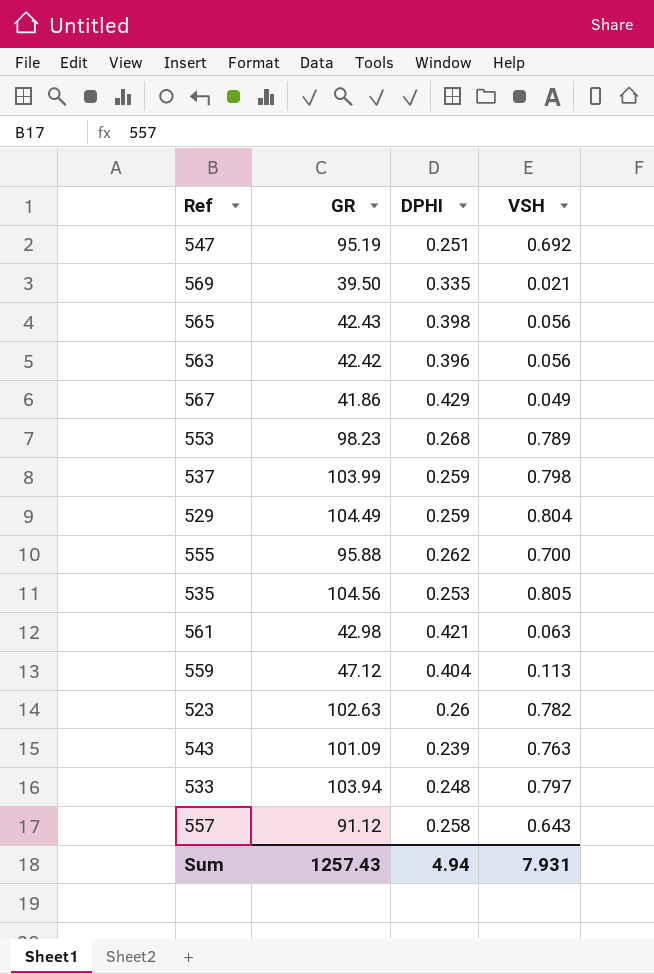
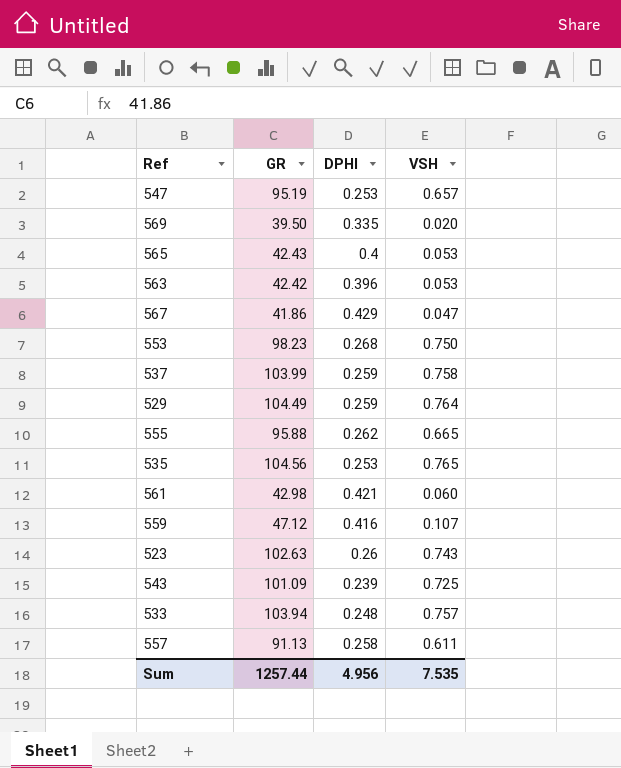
547 | DPHI: 0.251 -> 0.253
547 | VSH: 0.692 -> 0.657
569 | VSH: 0.021 -> 0.020
565 | DPHI: 0.398 -> 0.4
565 | VSH: 0.056 -> 0.053
563 | VSH: 0.056 -> 0.053
567 | VSH: 0.049 -> 0.047
553 | VSH: 0.789 -> 0.750
537 | VSH: 0.798 -> 0.758
529 | VSH: 0.804 -> 0.764
555 | VSH: 0.700 -> 0.665
535 | VSH: 0.805 -> 0.765
561 | VSH: 0.063 -> 0.060
559 | DPHI: 0.404 -> 0.416
559 | VSH: 0.113 -> 0.107
523 | VSH: 0.782 -> 0.743
543 | VSH: 0.763 -> 0.725
533 | VSH: 0.797 -> 0.757
557 | GR: 91.12 -> 91.13
557 | VSH: 0.643 -> 0.611
Sum | GR: 1257.43 -> 1257.44
Sum | DPHI: 4.94 -> 4.956
Sum | VSH: 7.931 -> 7.535

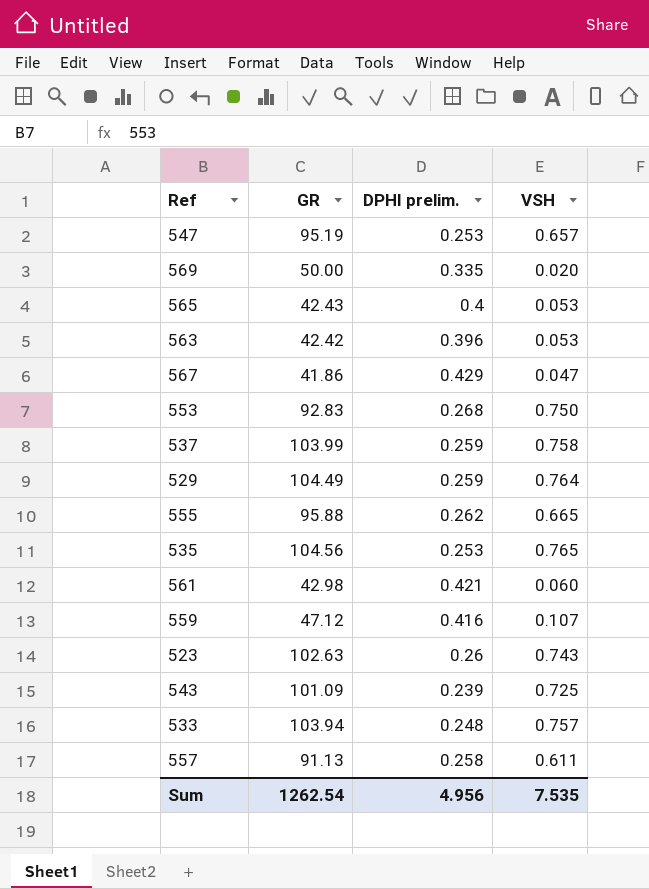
column name: DPHI -> DPHI prelim.
569 | GR: 39.50 -> 50.00
553 | GR: 98.23 -> 92.83
Sum | GR: 1257.44 -> 1262.54

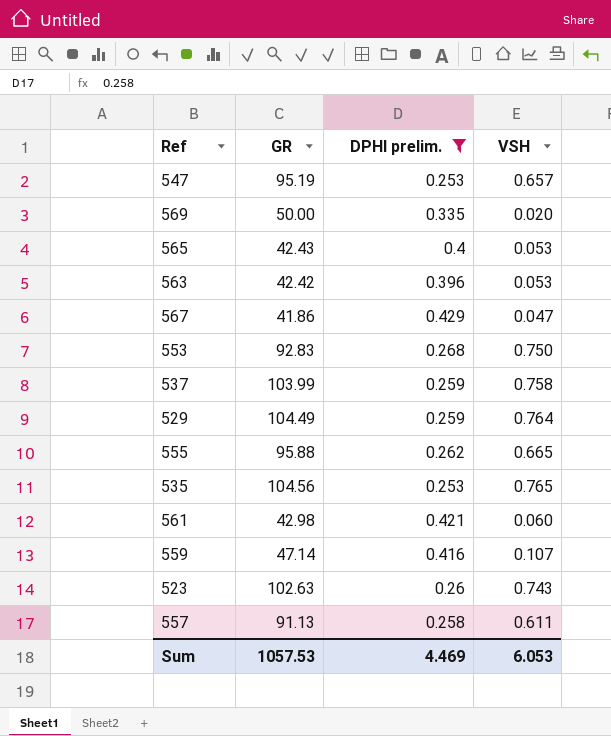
filter: none -> DPHI prelim. >= 0.253
559 | GR: 47.12 -> 47.14
Sum | GR: 1262.54 -> 1057.53
Sum | DPHI prelim.: 4.956 -> 4.469
Sum | VSH: 7.535 -> 6.053

